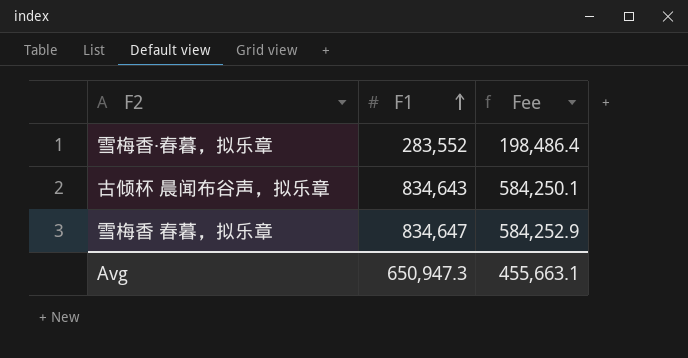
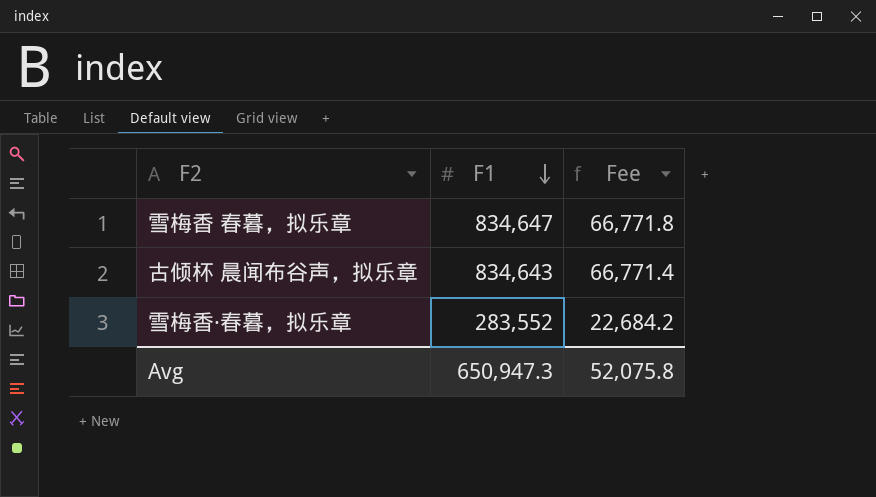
row order: F1 ascending -> F1 descending
column Fee | formula: [F1] * 0.7 -> [F1] * 0.08
Avg | Fee: 455,663.1 -> 52,075.8

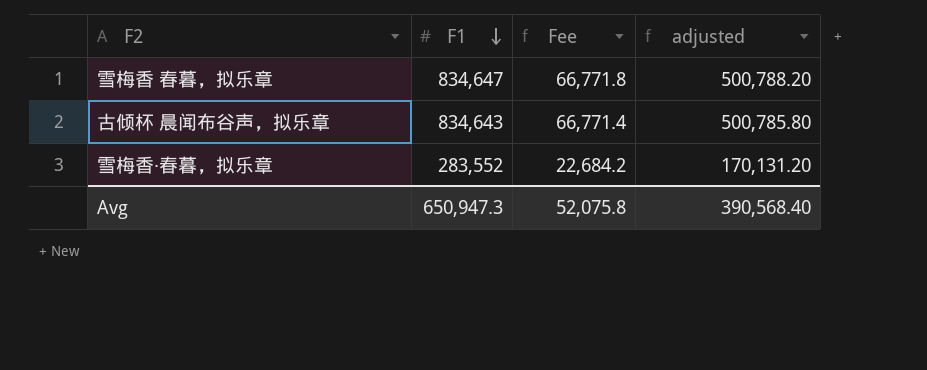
column adjusted | formula: none -> [F1] * 0.6

